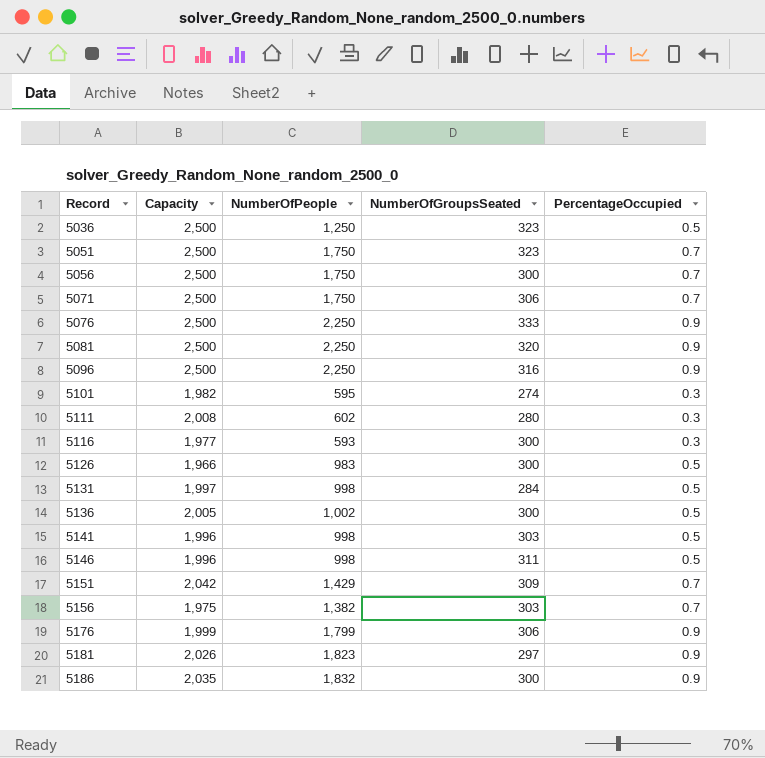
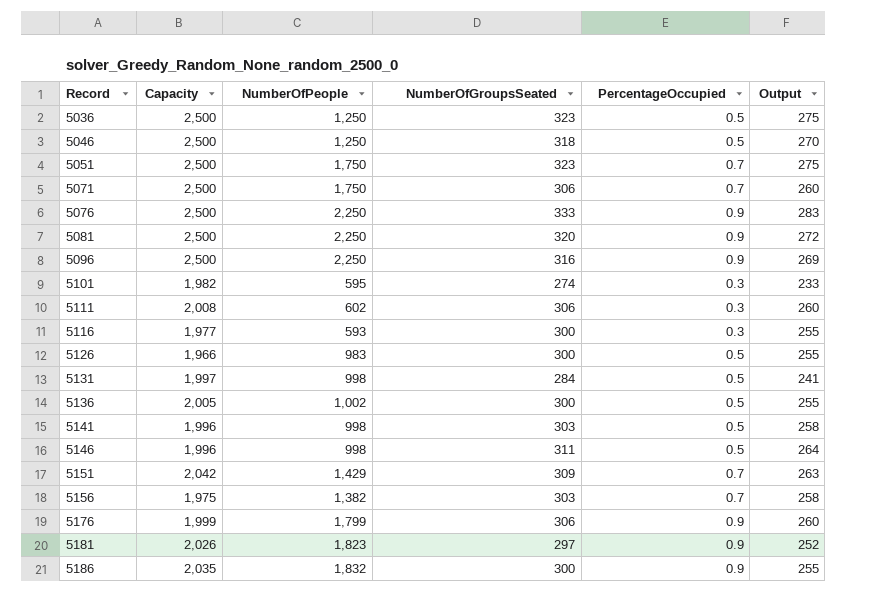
column Output | formula: none -> [NumberOfGroupsSeated] * 0.85
row 5056: 2,500 | 1,750 | 300 | 0.7 -> none
row 5046: none -> 2,500 | 1,250 | 318 | 0.5 | 270
5111 | NumberOfGroupsSeated: 280 -> 306

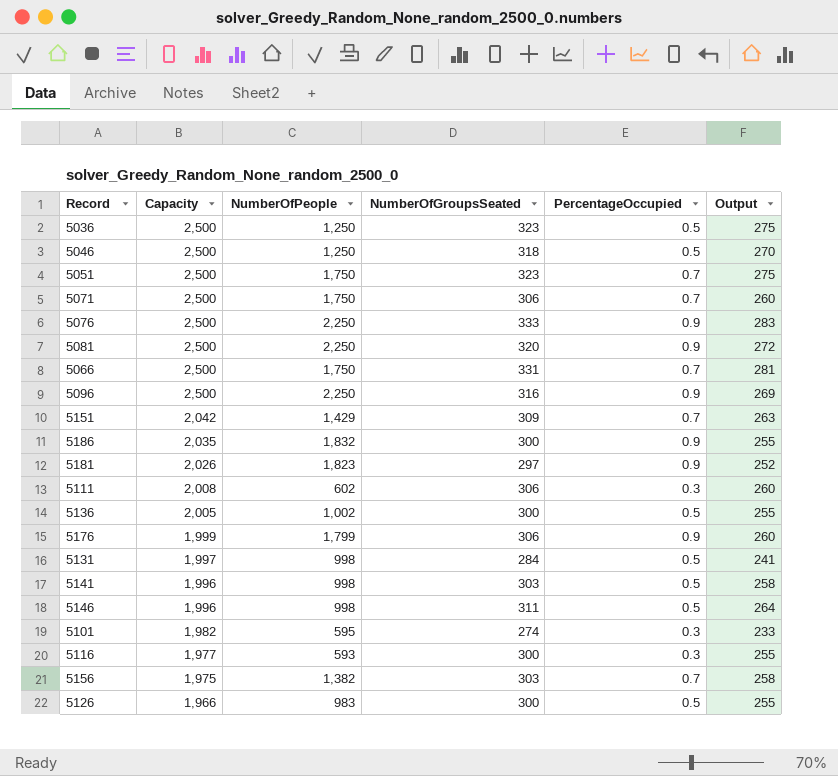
row order: Record ascending -> Capacity descending
row 5066: none -> 2,500 | 1,750 | 331 | 0.7 | 281

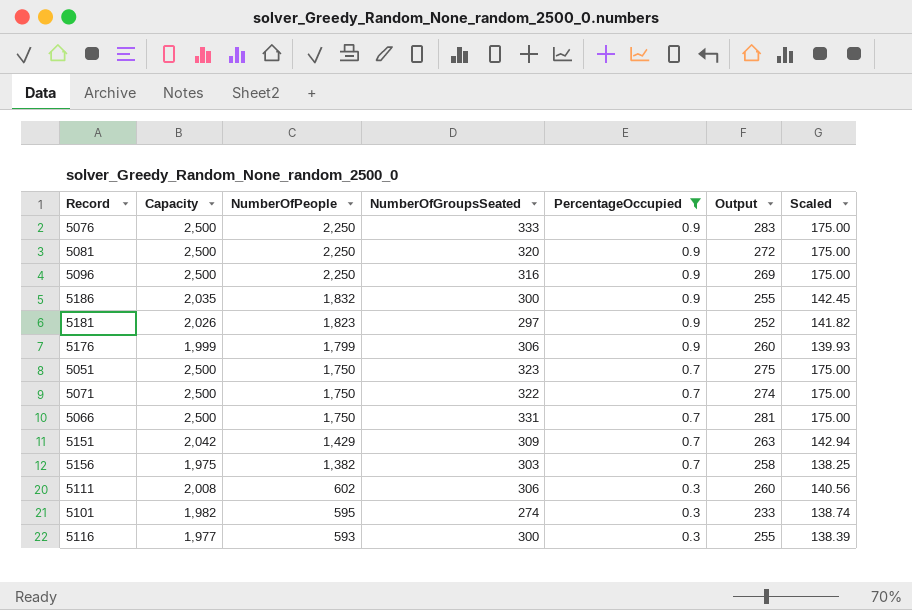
filter: none -> PercentageOccupied != 0.5
row order: Capacity descending -> NumberOfPeople descending
column Scaled | formula: none -> [Capacity] * 0.07
5071 | NumberOfGroupsSeated: 306 -> 322
5071 | Output: 260 -> 274

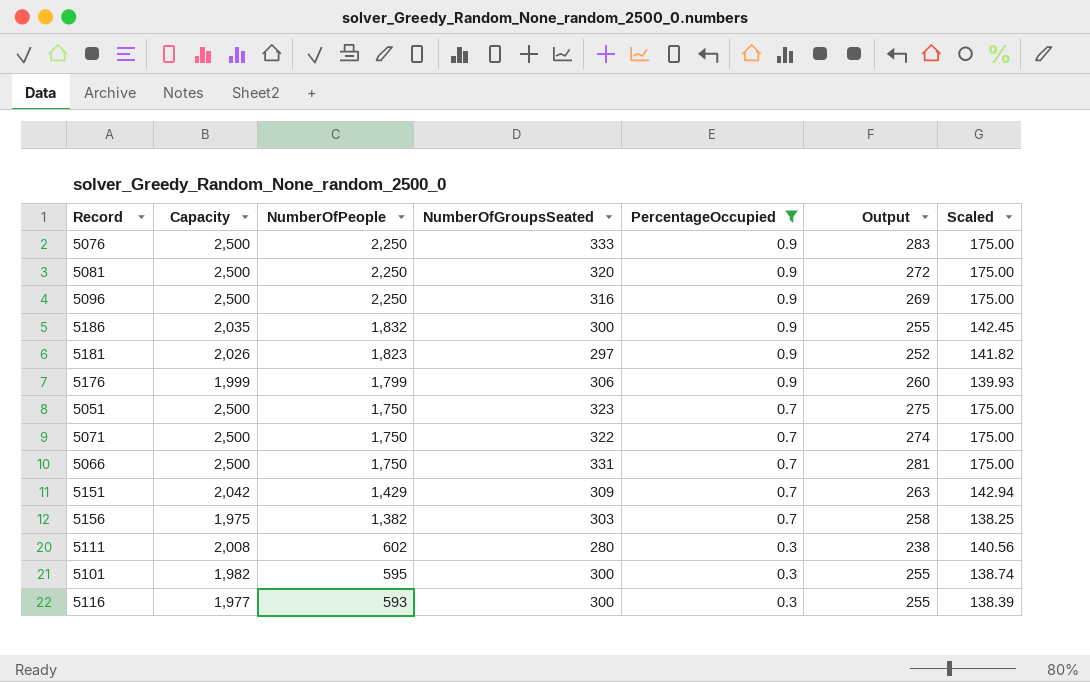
5111 | NumberOfGroupsSeated: 306 -> 280
5111 | Output: 260 -> 238
5101 | NumberOfGroupsSeated: 274 -> 300
5101 | Output: 233 -> 255

